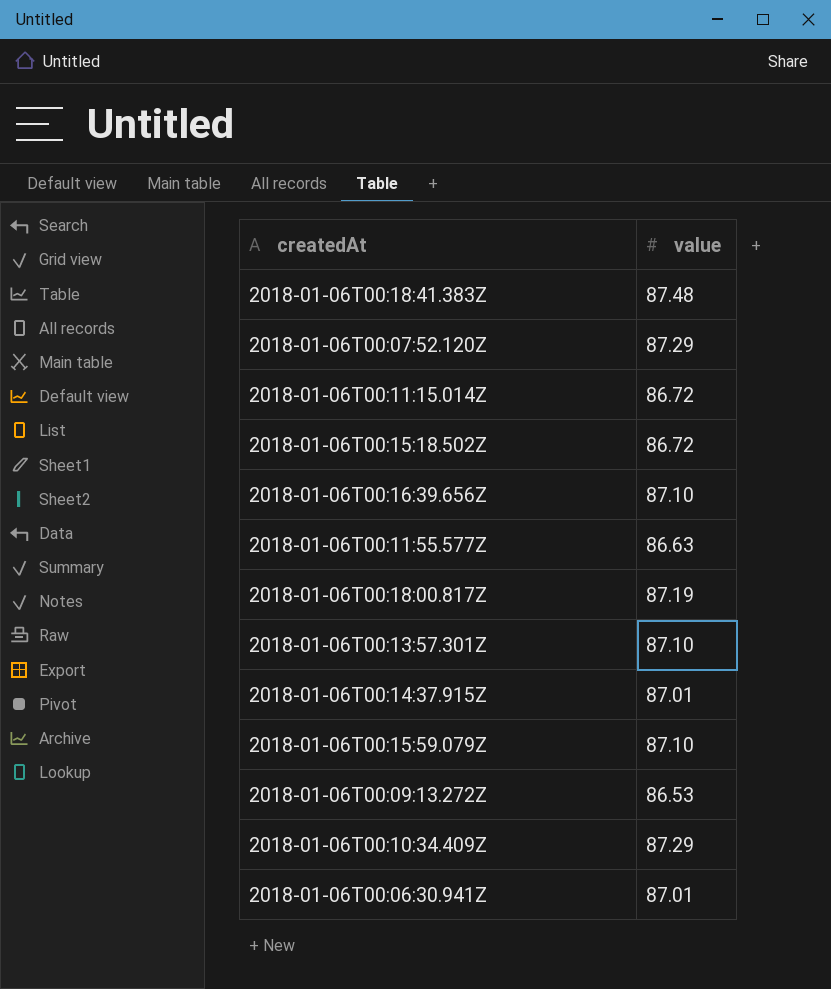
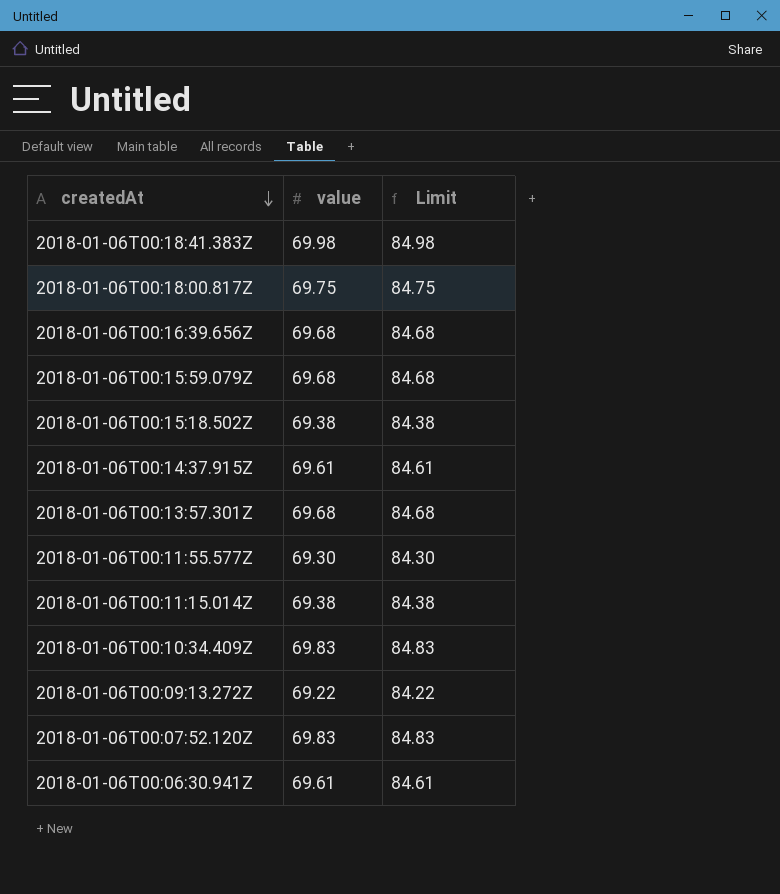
row order: none -> createdAt descending
column Limit | formula: none -> [value] + 15
2018-01-06T00:18:41.383Z | value: 87.48 -> 69.98
2018-01-06T00:18:00.817Z | value: 87.19 -> 69.75
2018-01-06T00:16:39.656Z | value: 87.10 -> 69.68
2018-01-06T00:15:59.079Z | value: 87.10 -> 69.68
2018-01-06T00:15:18.502Z | value: 86.72 -> 69.38
2018-01-06T00:14:37.915Z | value: 87.01 -> 69.61
2018-01-06T00:13:57.301Z | value: 87.10 -> 69.68
2018-01-06T00:11:55.577Z | value: 86.63 -> 69.30
2018-01-06T00:11:15.014Z | value: 86.72 -> 69.38
2018-01-06T00:10:34.409Z | value: 87.29 -> 69.83
2018-01-06T00:09:13.272Z | value: 86.53 -> 69.22
2018-01-06T00:07:52.120Z | value: 87.29 -> 69.83
2018-01-06T00:06:30.941Z | value: 87.01 -> 69.61

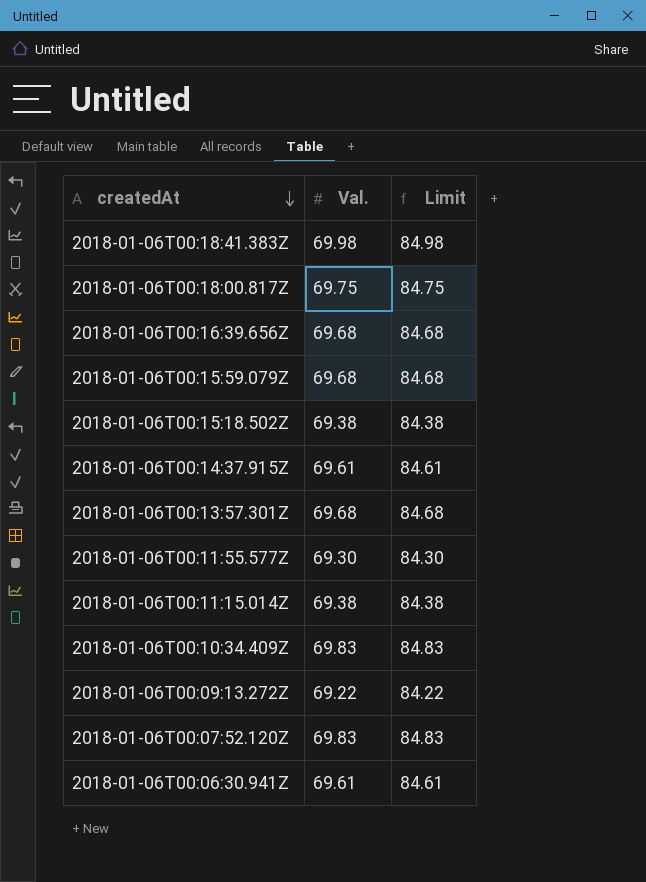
column name: value -> Val.

